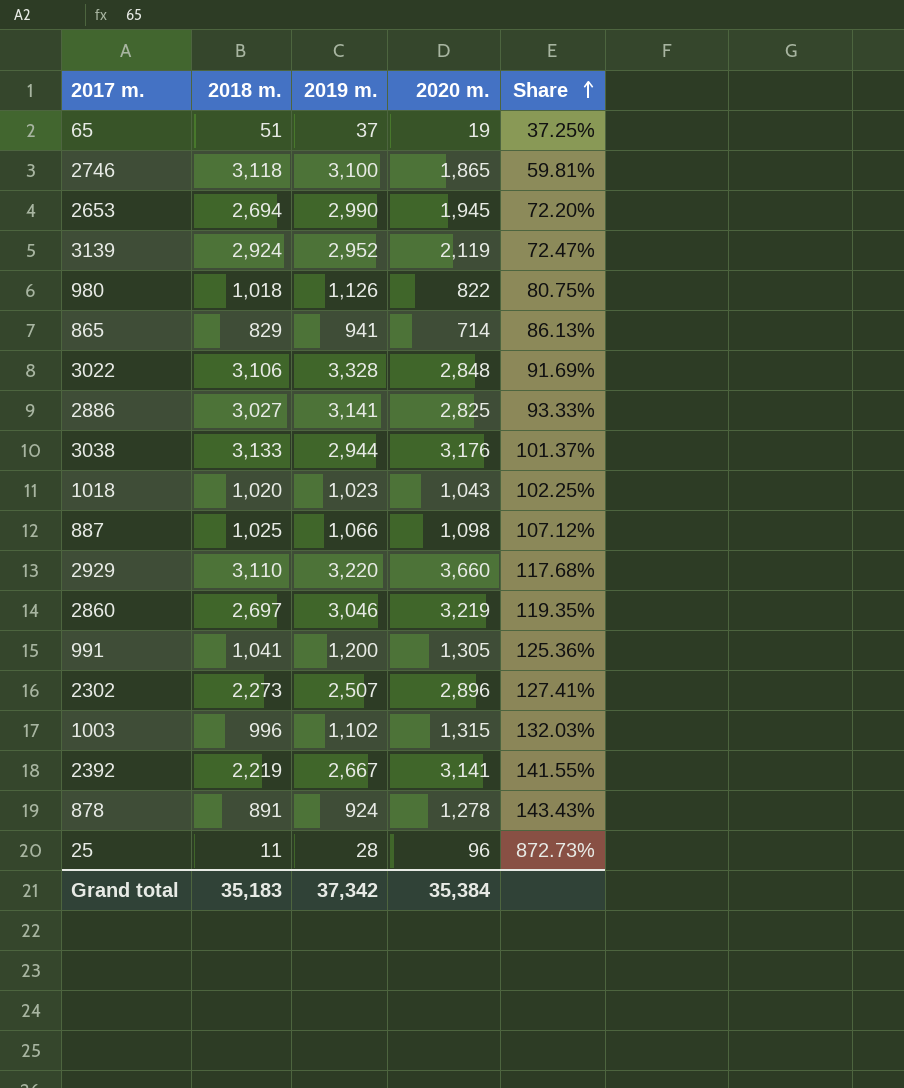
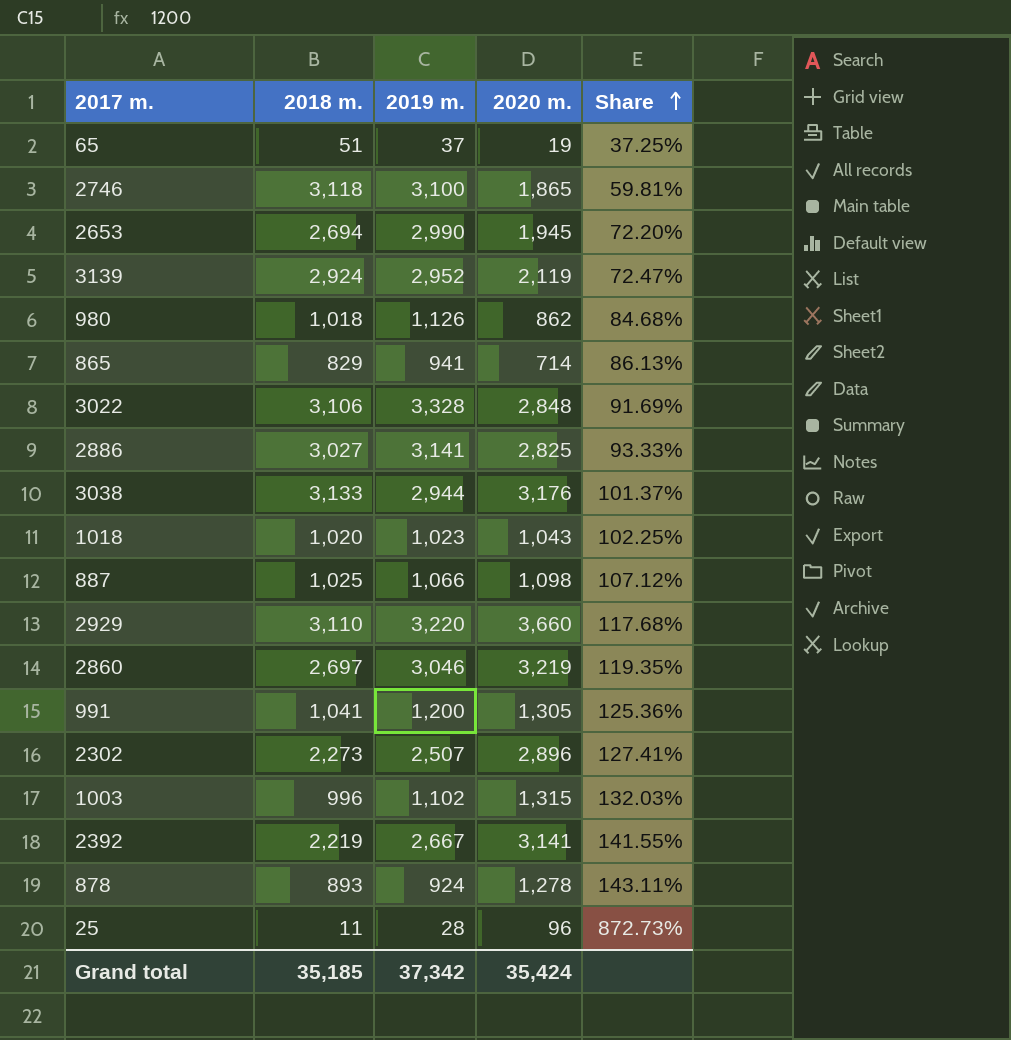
980 | 2020 m.: 822 -> 862
980 | Share: 80.75% -> 84.68%
878 | 2018 m.: 891 -> 893
878 | Share: 143.43% -> 143.11%
Grand total | 2018 m.: 35,183 -> 35,185
Grand total | 2020 m.: 35,384 -> 35,424

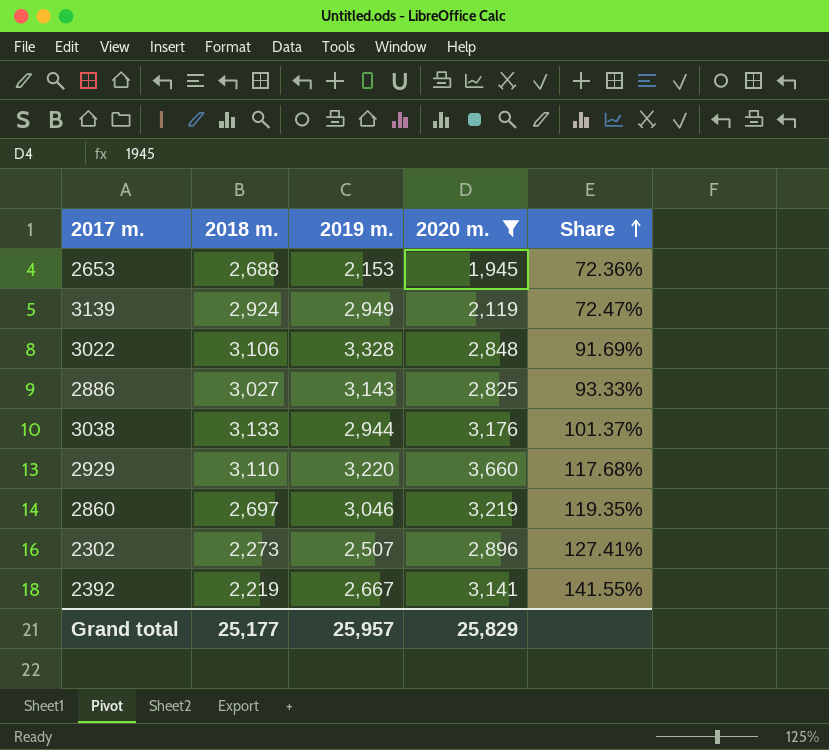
filter: none -> 2020 m. >= 1,945
2653 | 2018 m.: 2,694 -> 2,688
2653 | 2019 m.: 2,990 -> 2,153
2653 | Share: 72.20% -> 72.36%
3139 | 2019 m.: 2,952 -> 2,949
2886 | 2019 m.: 3,141 -> 3,143
Grand total | 2018 m.: 35,185 -> 25,177
Grand total | 2019 m.: 37,342 -> 25,957
Grand total | 2020 m.: 35,424 -> 25,829

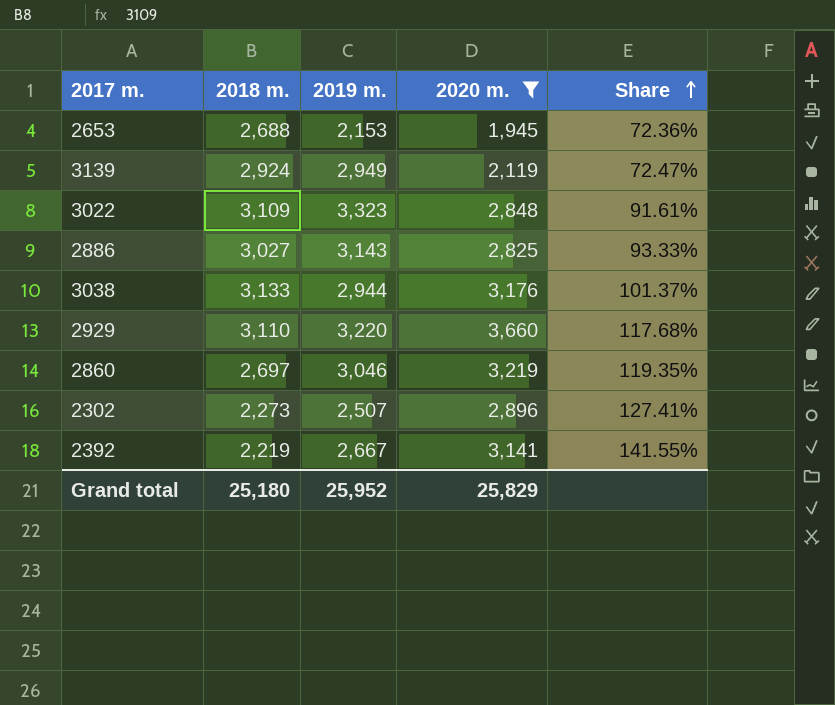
3022 | 2018 m.: 3,106 -> 3,109
3022 | 2019 m.: 3,328 -> 3,323
3022 | Share: 91.69% -> 91.61%
Grand total | 2018 m.: 25,177 -> 25,180
Grand total | 2019 m.: 25,957 -> 25,952

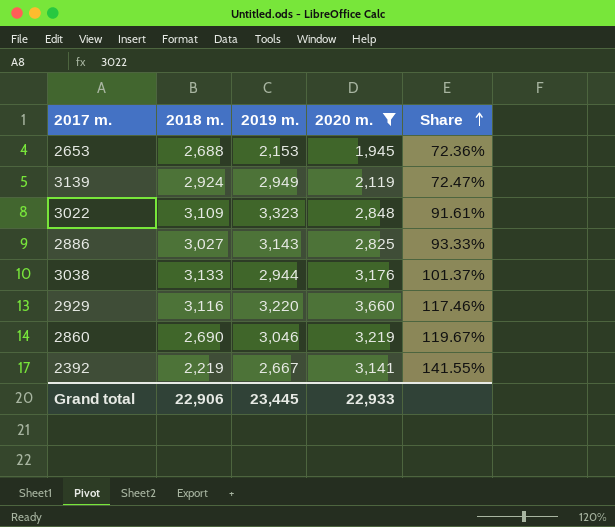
row 2302: 2,273 | 2,507 | 2,896 | 127.41% -> none
2929 | 2018 m.: 3,110 -> 3,116
2929 | Share: 117.68% -> 117.46%
2860 | 2018 m.: 2,697 -> 2,690
2860 | Share: 119.35% -> 119.67%
Grand total | 2018 m.: 25,180 -> 22,906
Grand total | 2019 m.: 25,952 -> 23,445
Grand total | 2020 m.: 25,829 -> 22,933

